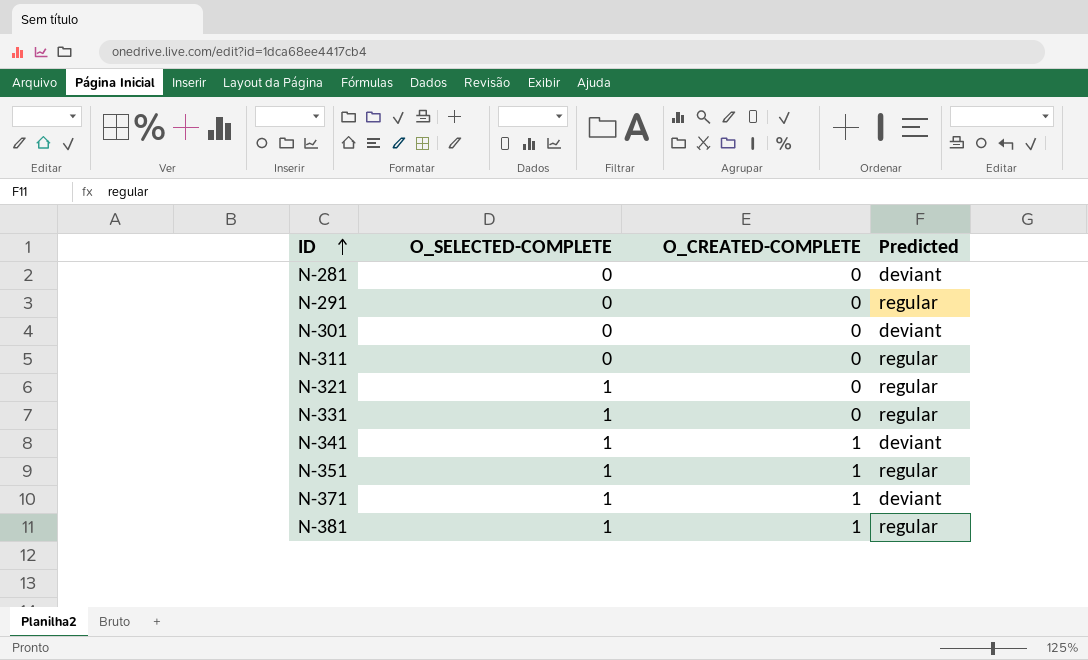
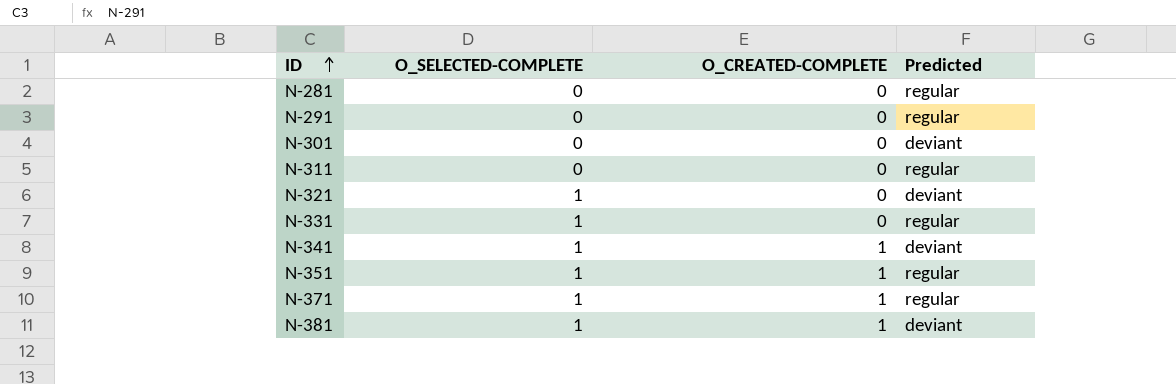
N-281 | Predicted: deviant -> regular
N-321 | Predicted: regular -> deviant
N-371 | Predicted: deviant -> regular
N-381 | Predicted: regular -> deviant

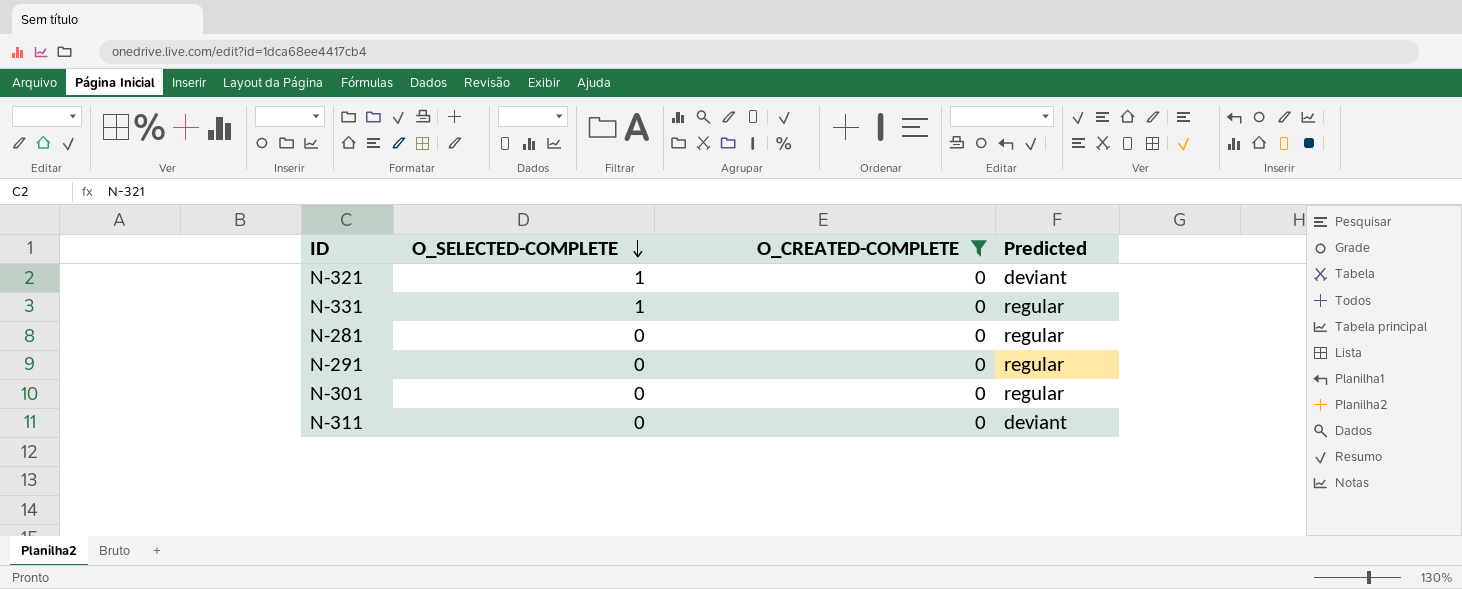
filter: none -> O_CREATED-COMPLETE = 0
row order: ID ascending -> O_SELECTED-COMPLETE descending
N-301 | Predicted: deviant -> regular
N-311 | Predicted: regular -> deviant

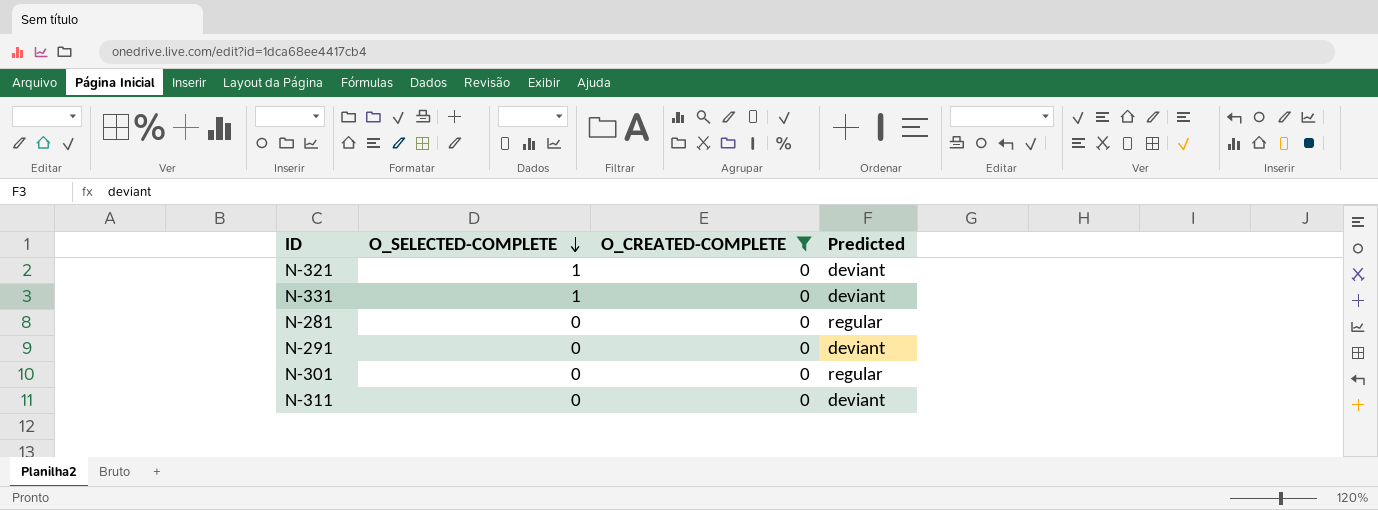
N-331 | Predicted: regular -> deviant
N-291 | Predicted: regular -> deviant

